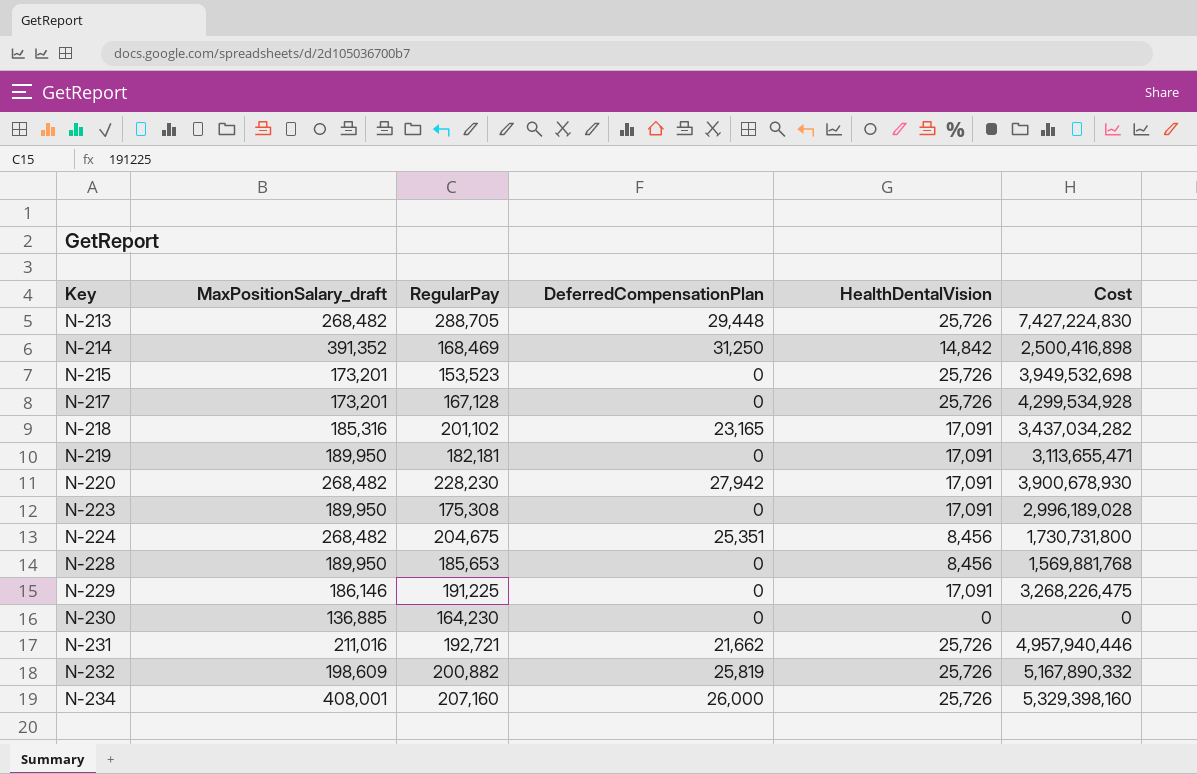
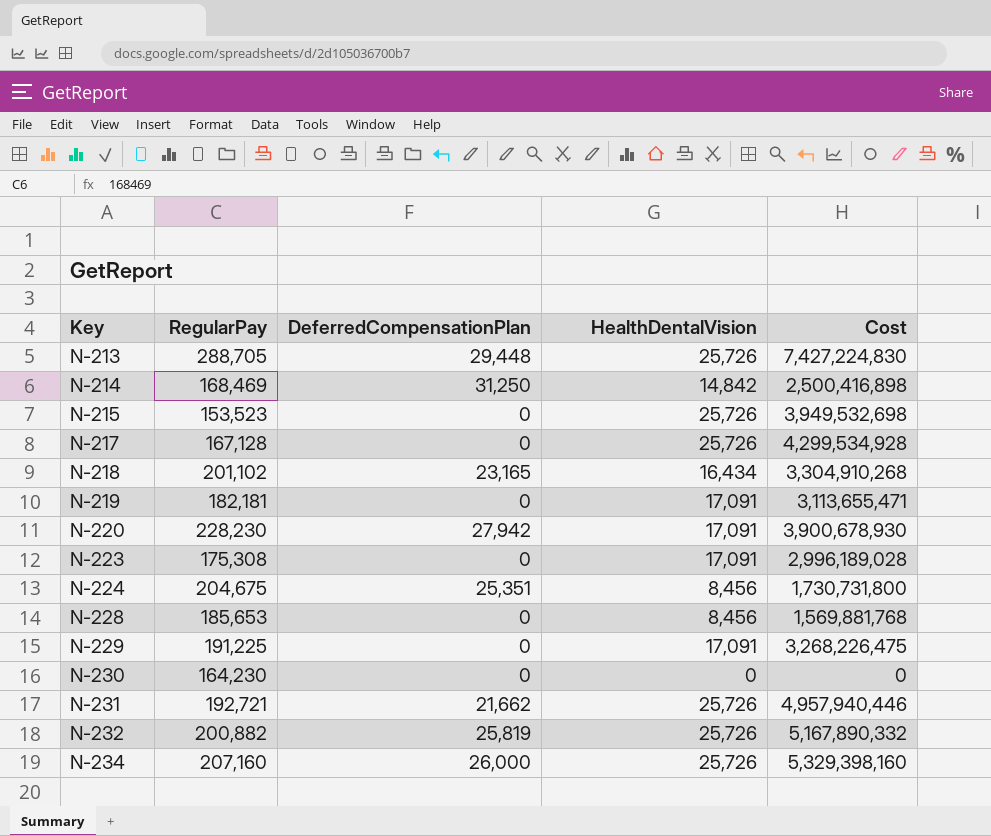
column MaxPositionSalary_draft | position: 2 -> none
N-218 | HealthDentalVision: 17,091 -> 16,434
N-218 | Cost: 3,437,034,282 -> 3,304,910,268

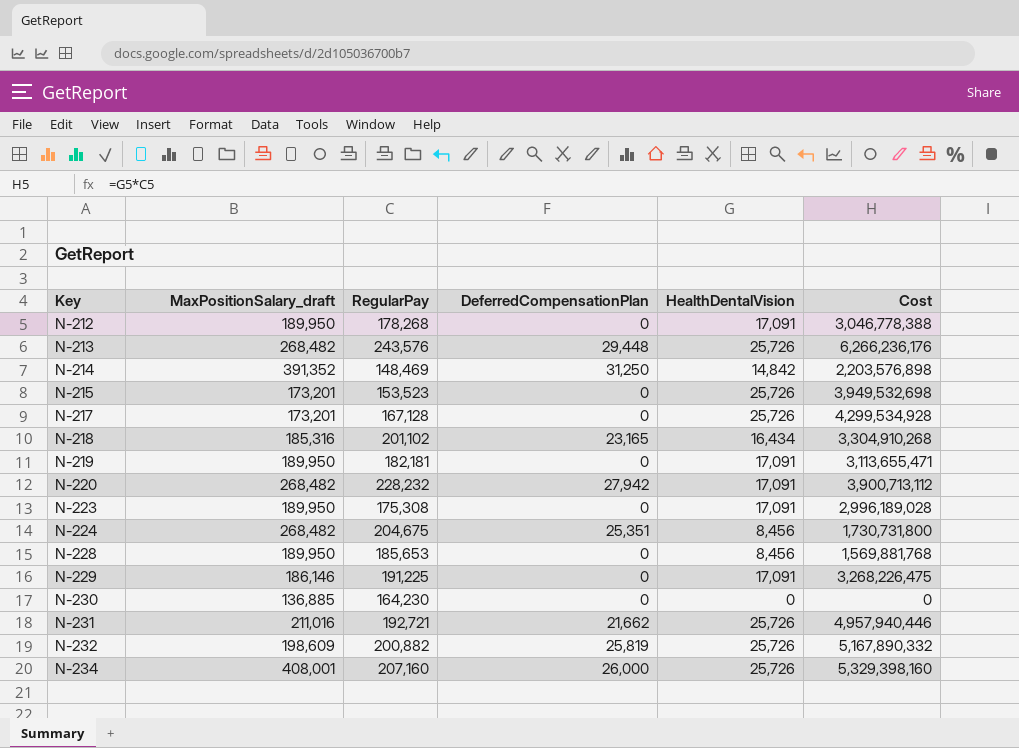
column MaxPositionSalary_draft | position: none -> 2
row N-212: none -> 189,950 | 178,268 | 0 | 17,091 | 3,046,778,388
N-213 | RegularPay: 288,705 -> 243,576
N-213 | Cost: 7,427,224,830 -> 6,266,236,176
N-214 | RegularPay: 168,469 -> 148,469
N-214 | Cost: 2,500,416,898 -> 2,203,576,898
N-220 | RegularPay: 228,230 -> 228,232
N-220 | Cost: 3,900,678,930 -> 3,900,713,112

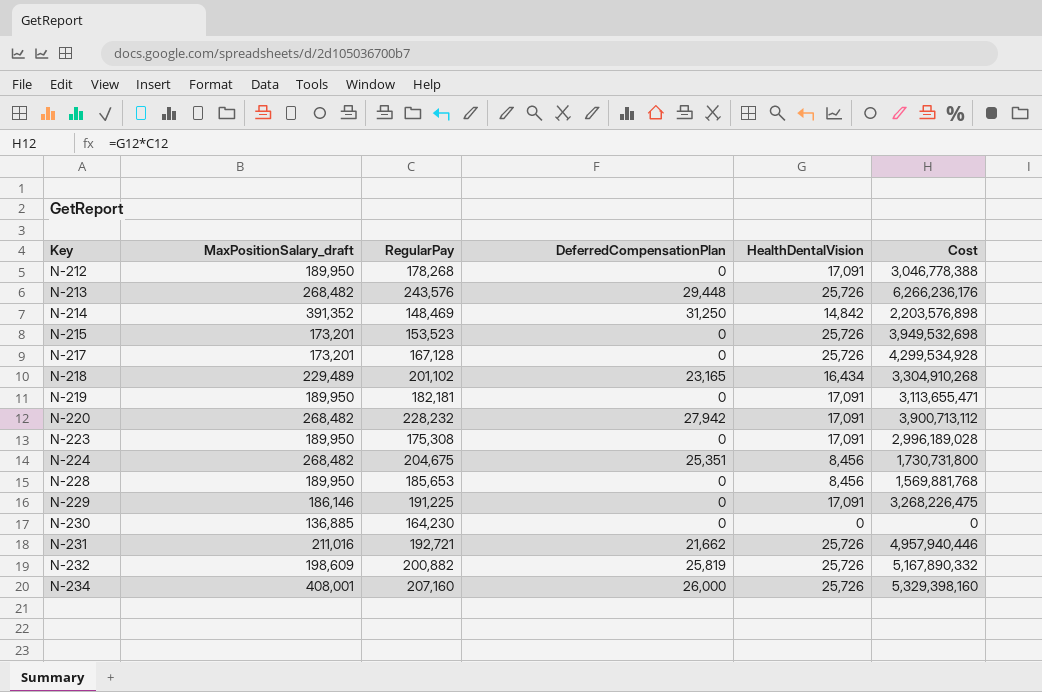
N-218 | MaxPositionSalary_draft: 185,316 -> 229,489

